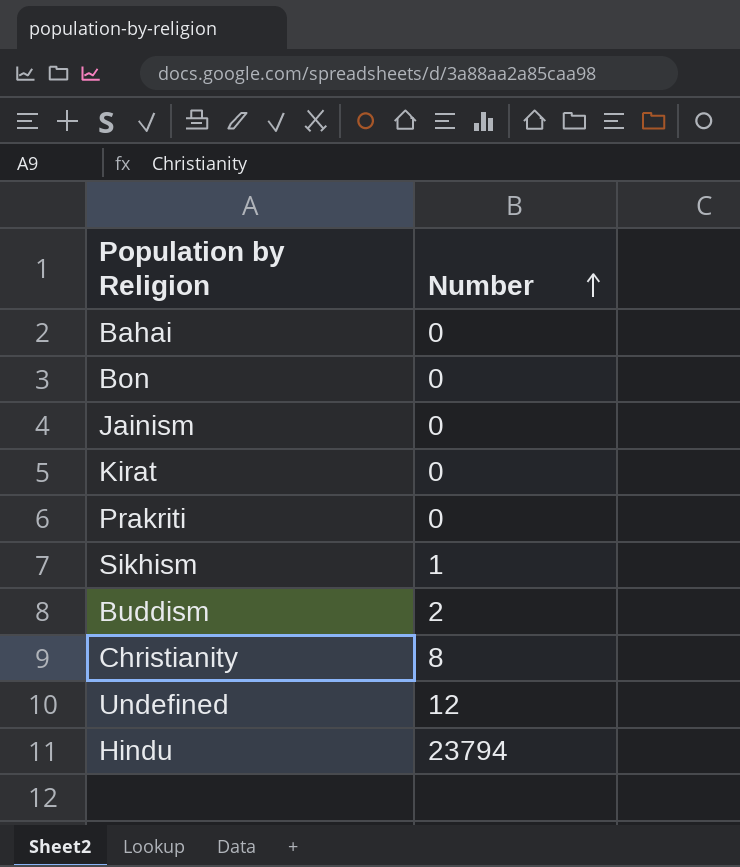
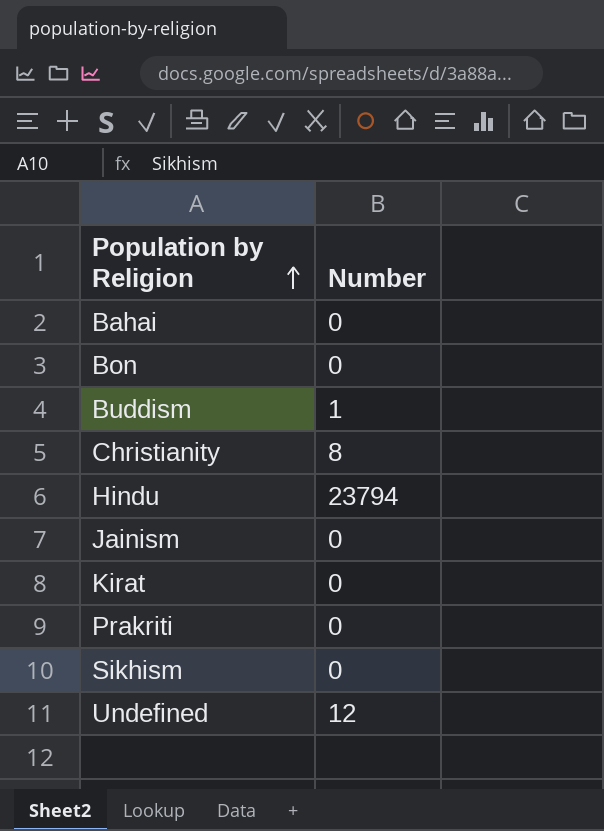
row order: Number ascending -> Population by Religion ascending
Buddism | Number: 2 -> 1
Sikhism | Number: 1 -> 0

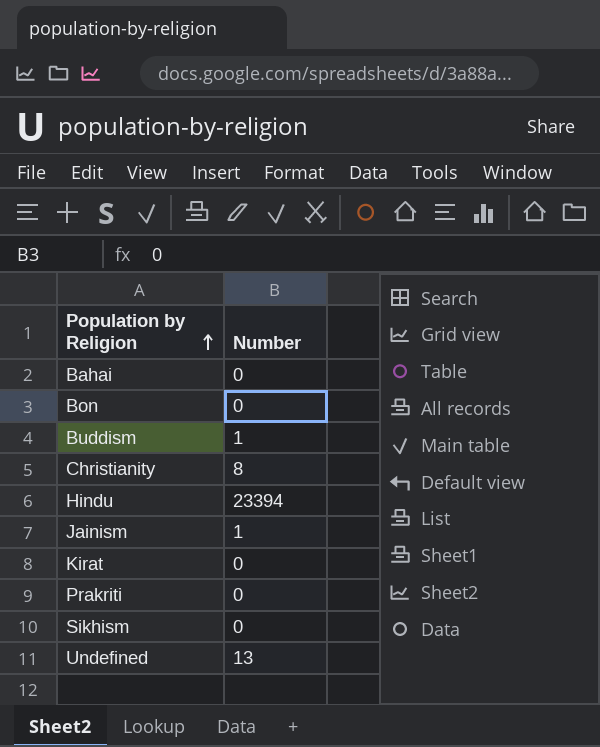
Hindu | Number: 23794 -> 23394
Jainism | Number: 0 -> 1
Undefined | Number: 12 -> 13

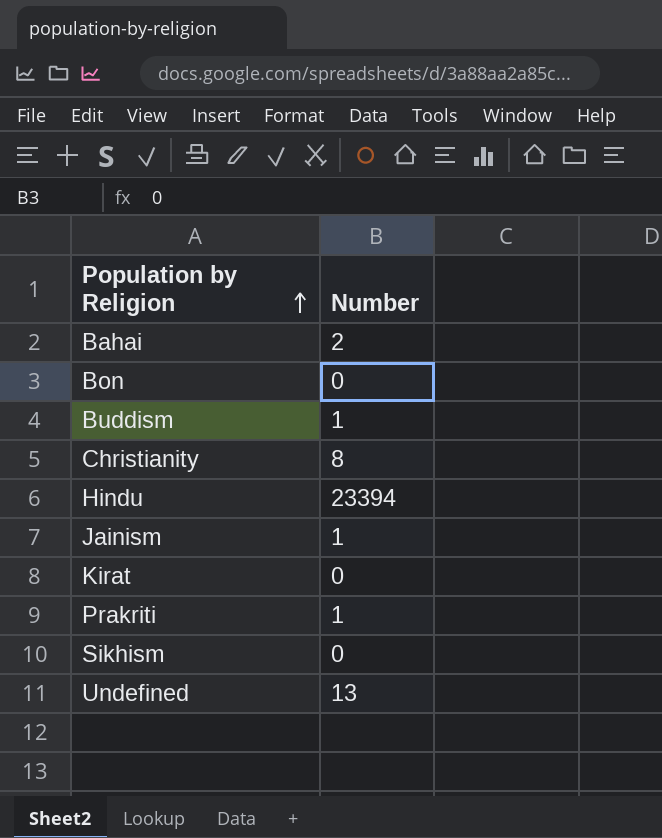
Bahai | Number: 0 -> 2
Prakriti | Number: 0 -> 1

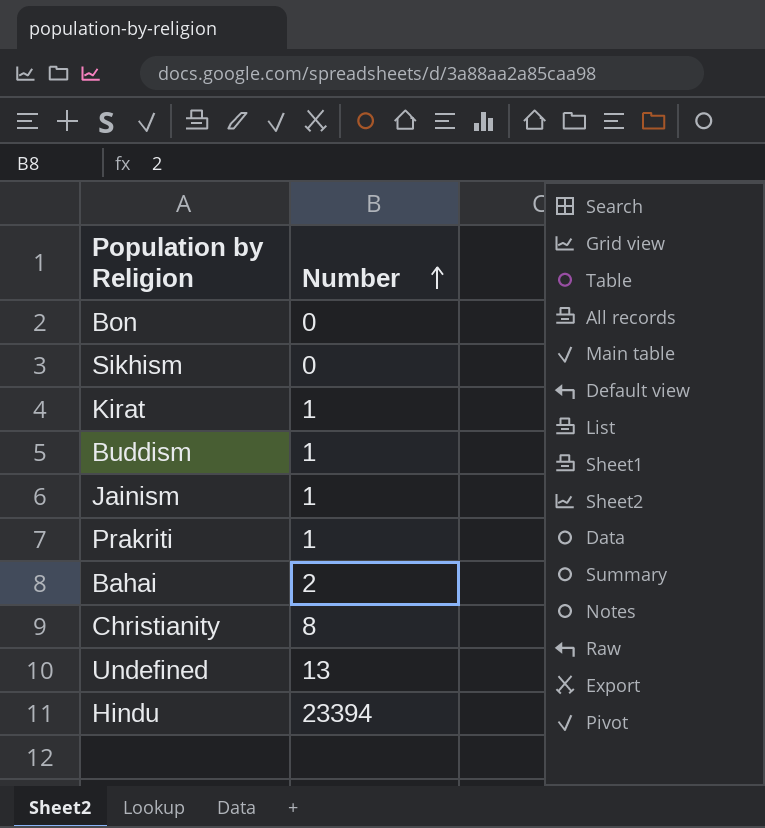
row order: Population by Religion ascending -> Number ascending
Kirat | Number: 0 -> 1

